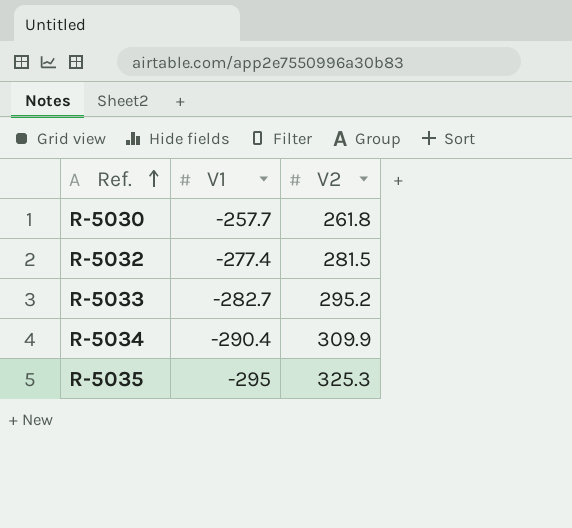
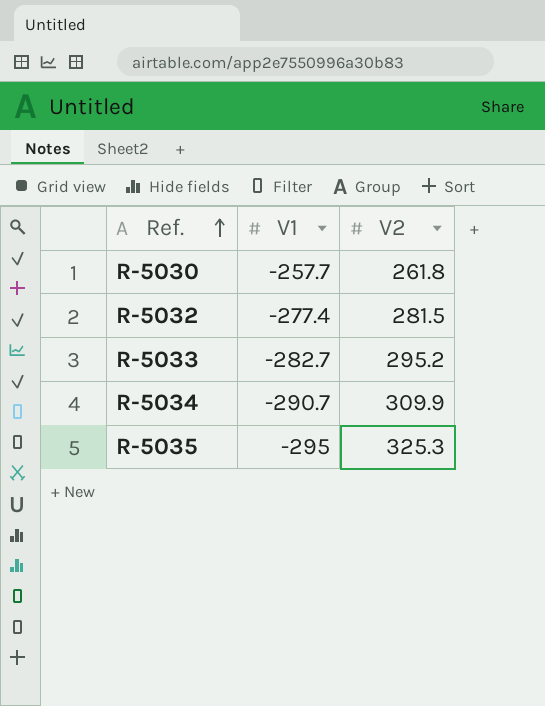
R-5034 | V1: -290.4 -> -290.7

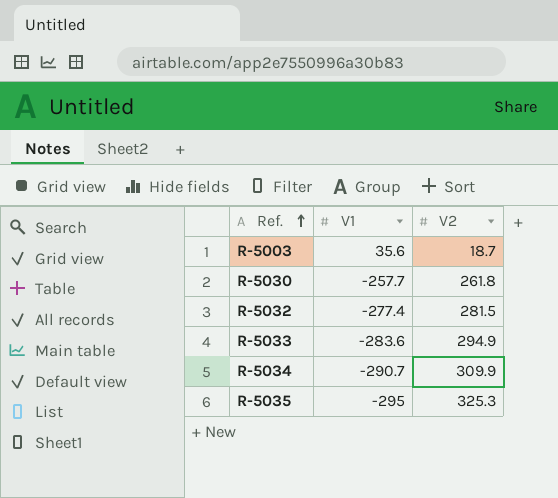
row R-5003: none -> 35.6 | 18.7
R-5033 | V1: -282.7 -> -283.6
R-5033 | V2: 295.2 -> 294.9

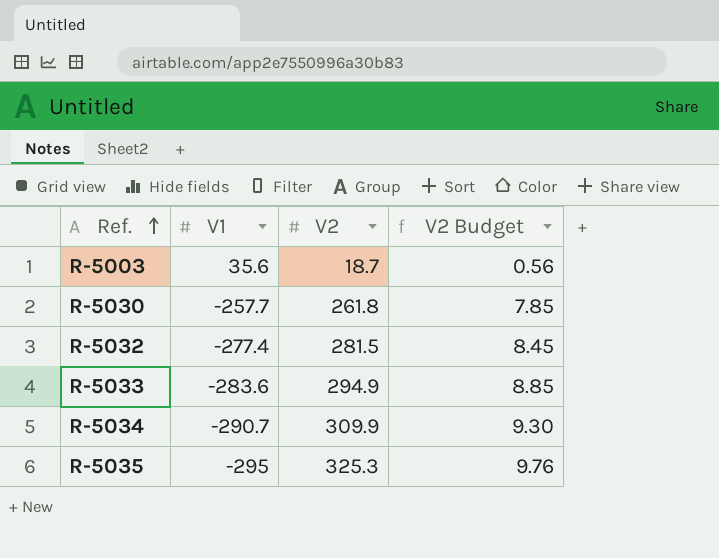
column V2 Budget | formula: none -> [V2] * 0.03

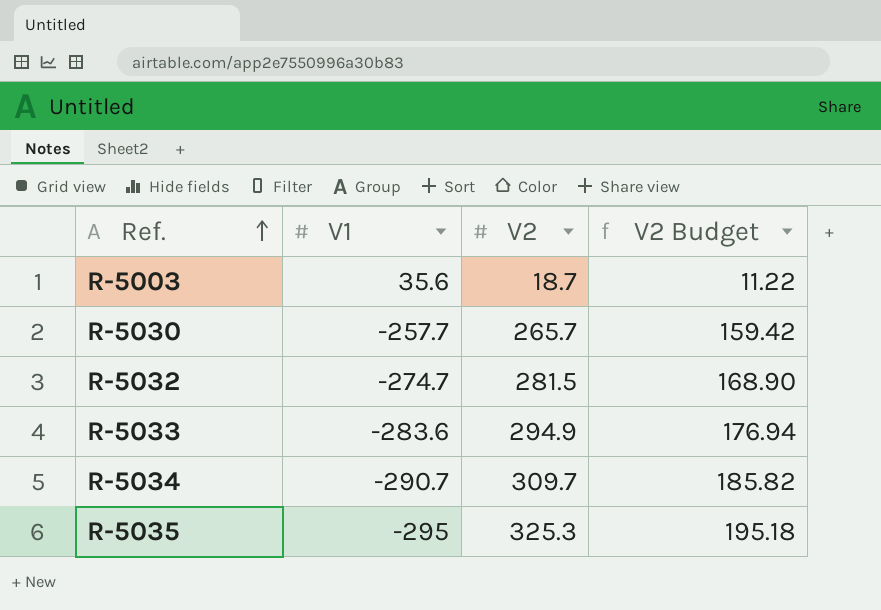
column V2 Budget | formula: [V2] * 0.03 -> [V2] * 0.6
R-5030 | V2: 261.8 -> 265.7
R-5032 | V1: -277.4 -> -274.7
R-5034 | V2: 309.9 -> 309.7

